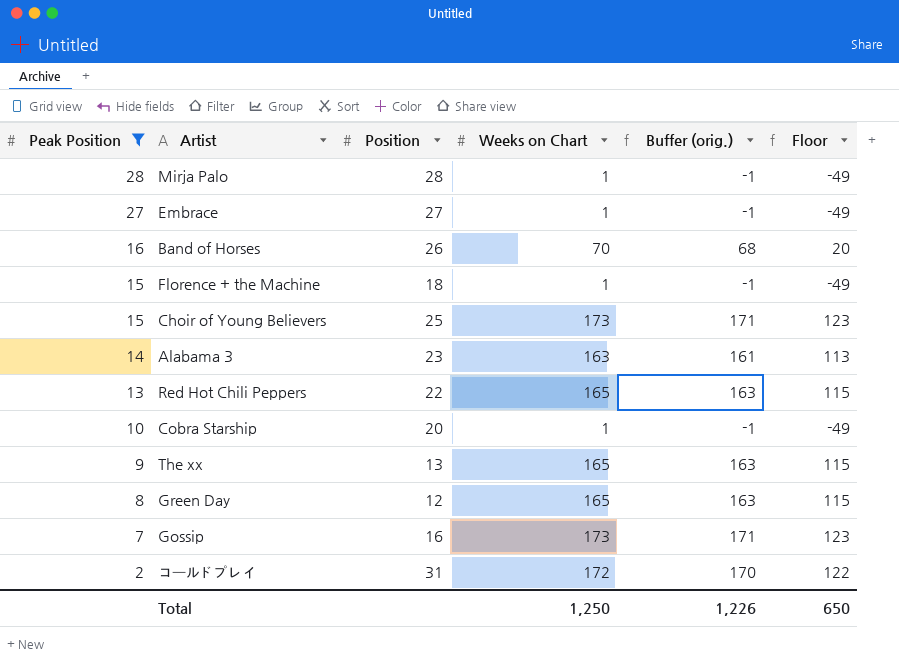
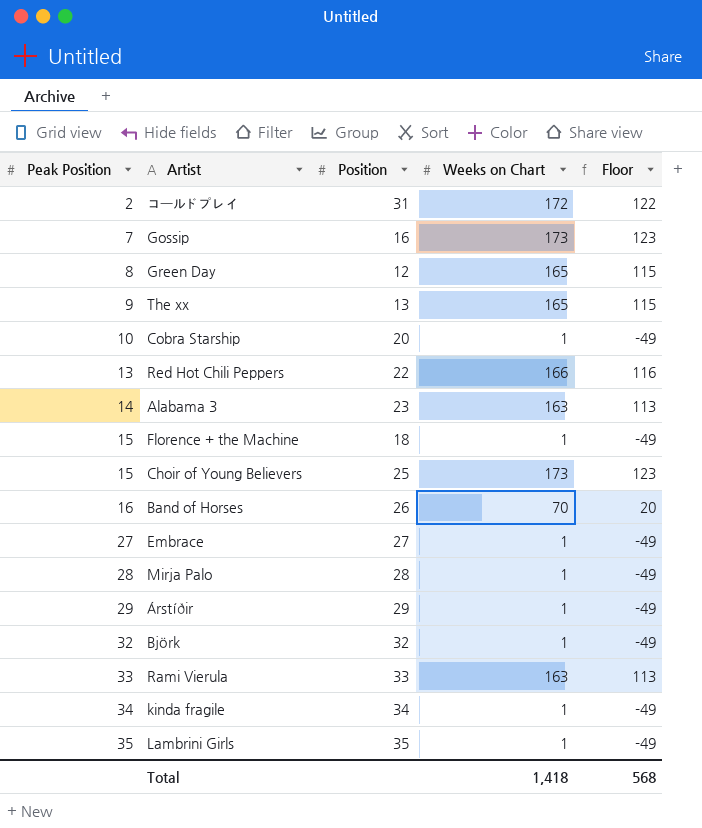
filter: Peak Position <= 28 -> none
row order: Peak Position descending -> Peak Position ascending
column Buffer (orig.) | formula: [Weeks on Chart] - 2 -> none
Red Hot Chili Peppers | Weeks on Chart: 165 -> 166
Red Hot Chili Peppers | Floor: 115 -> 116
Total | Weeks on Chart: 1,250 -> 1,418
Total | Floor: 650 -> 568

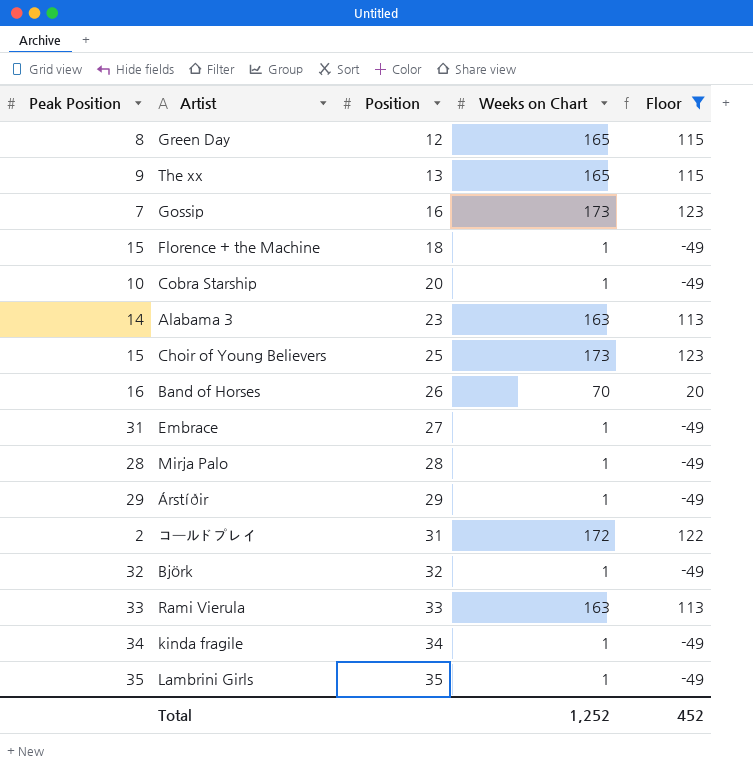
filter: none -> Floor != 116
row order: Peak Position ascending -> Position ascending
Embrace | Peak Position: 27 -> 31
Total | Weeks on Chart: 1,418 -> 1,252
Total | Floor: 568 -> 452

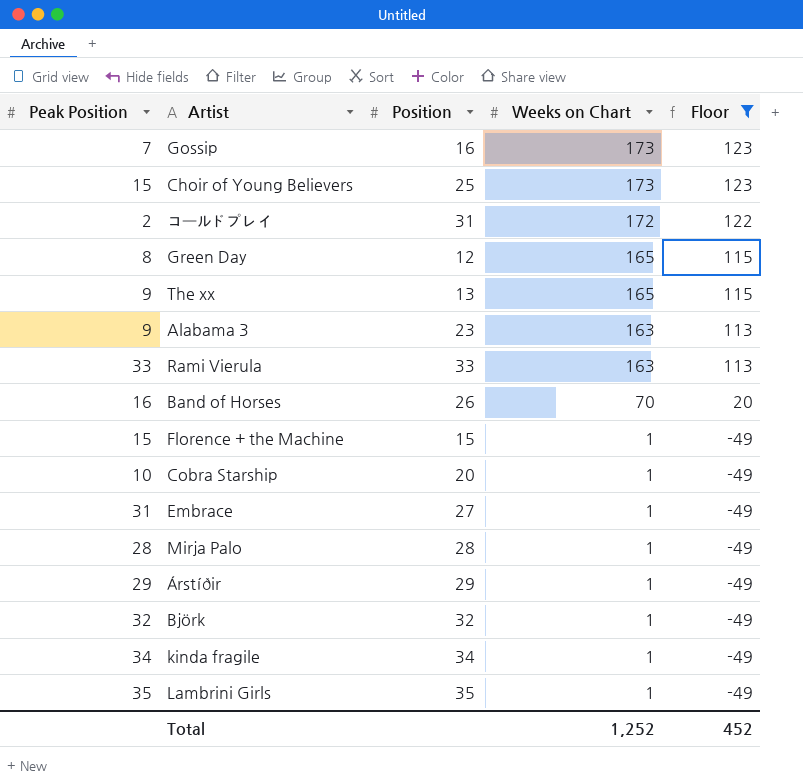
row order: Position ascending -> Weeks on Chart descending
Alabama 3 | Peak Position: 14 -> 9
Florence + the Machine | Position: 18 -> 15

